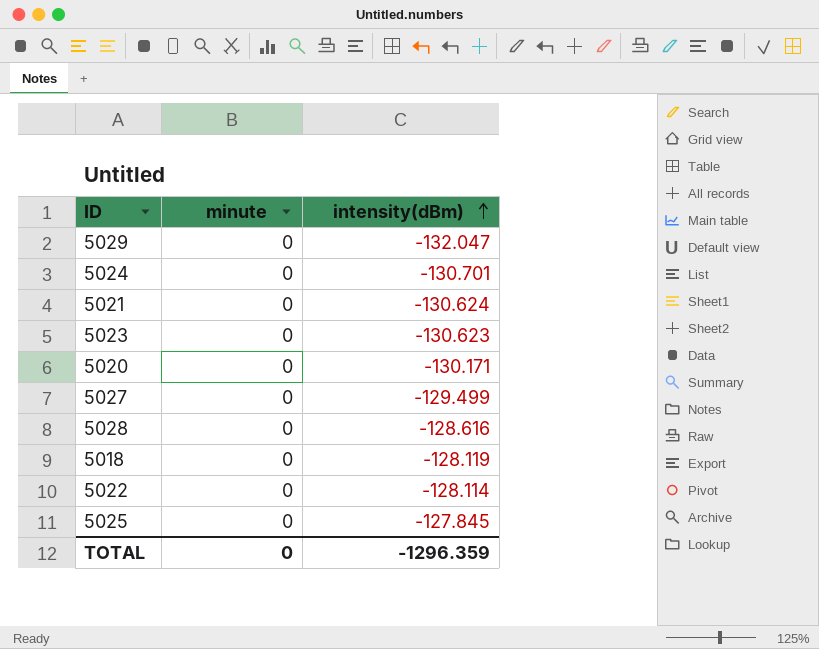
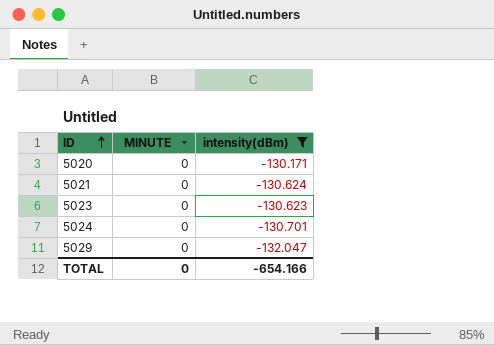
filter: none -> intensity(dBm) <= -130.171
row order: intensity(dBm) ascending -> ID ascending
column name: minute -> MINUTE
TOTAL | intensity(dBm): -1296.359 -> -654.166

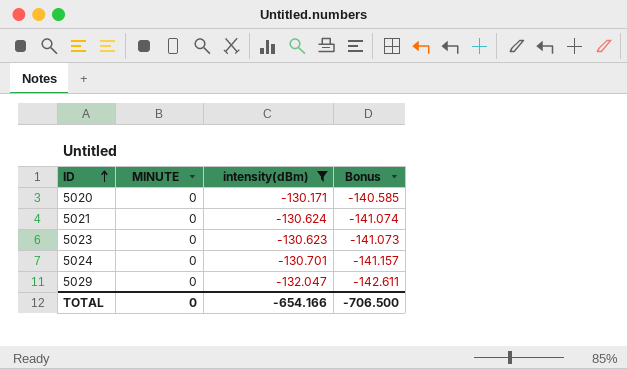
column Bonus | formula: none -> [intensity(dBm)] * 1.08

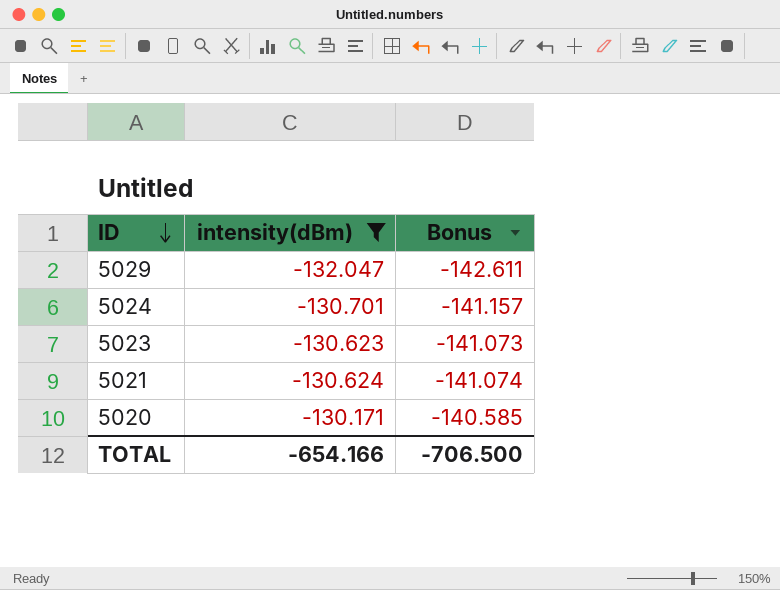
row order: ID ascending -> ID descending
column MINUTE | position: 2 -> none

